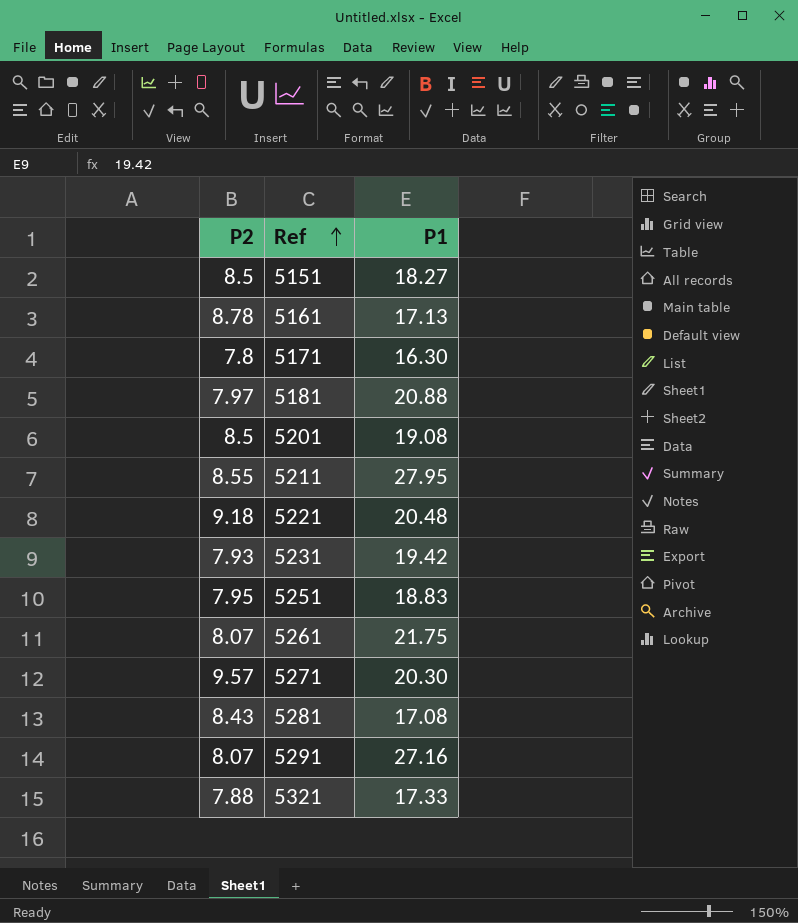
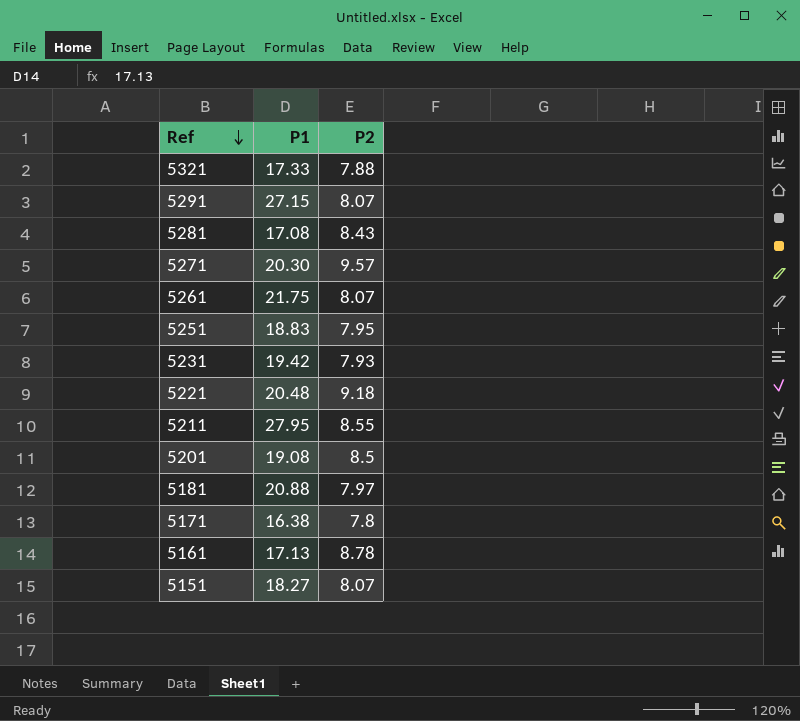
row order: Ref ascending -> Ref descending
column P2 | position: 1 -> 3
5291 | P1: 27.16 -> 27.15
5171 | P1: 16.30 -> 16.38
5151 | P2: 8.5 -> 8.07

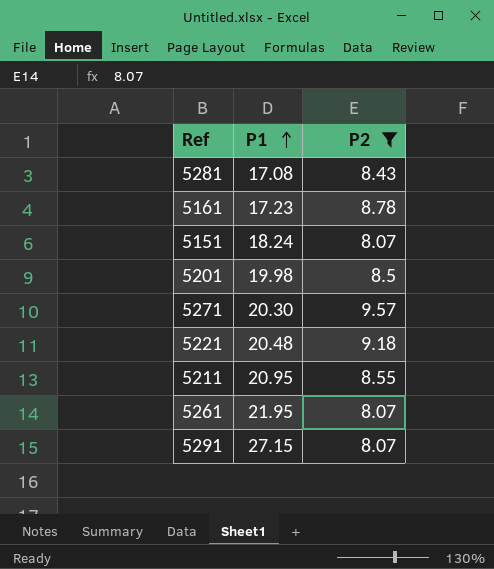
filter: none -> P2 >= 8.07
row order: Ref descending -> P1 ascending
5161 | P1: 17.13 -> 17.23
5151 | P1: 18.27 -> 18.24
5201 | P1: 19.08 -> 19.98
5211 | P1: 27.95 -> 20.95
5261 | P1: 21.75 -> 21.95

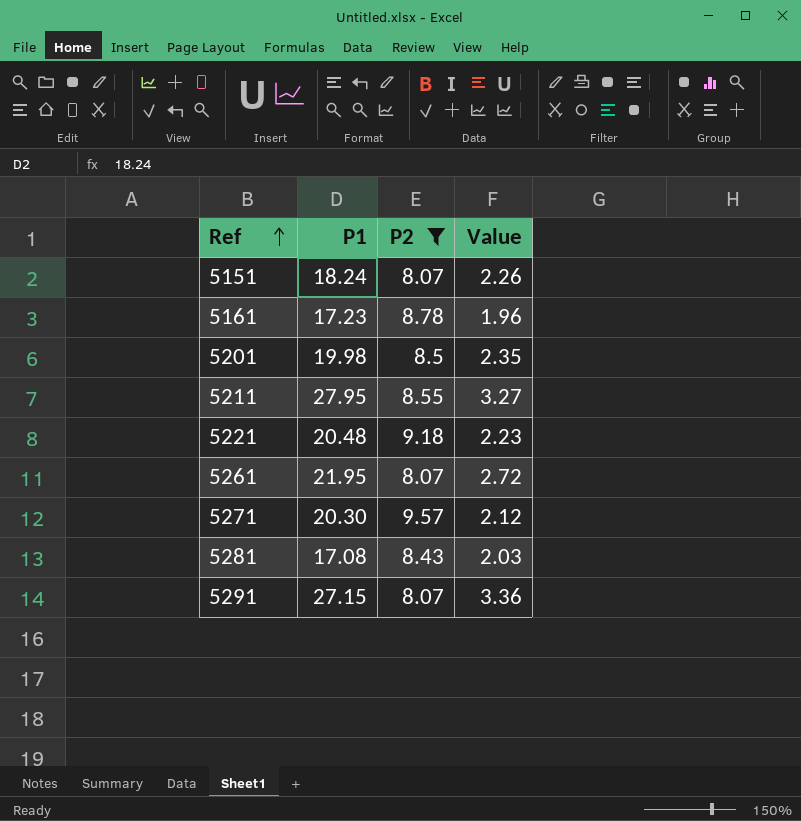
row order: P1 ascending -> Ref ascending
column Value | formula: none -> [P1] / [P2]
5211 | P1: 20.95 -> 27.95

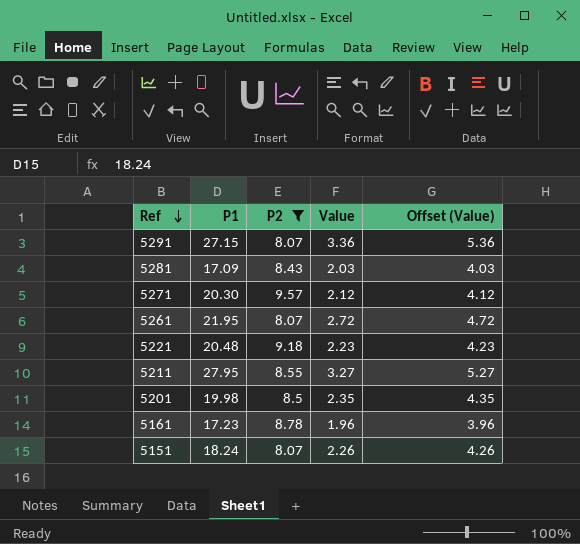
row order: Ref ascending -> Ref descending
column Offset (Value) | formula: none -> [Value] + 2
5281 | P1: 17.08 -> 17.09

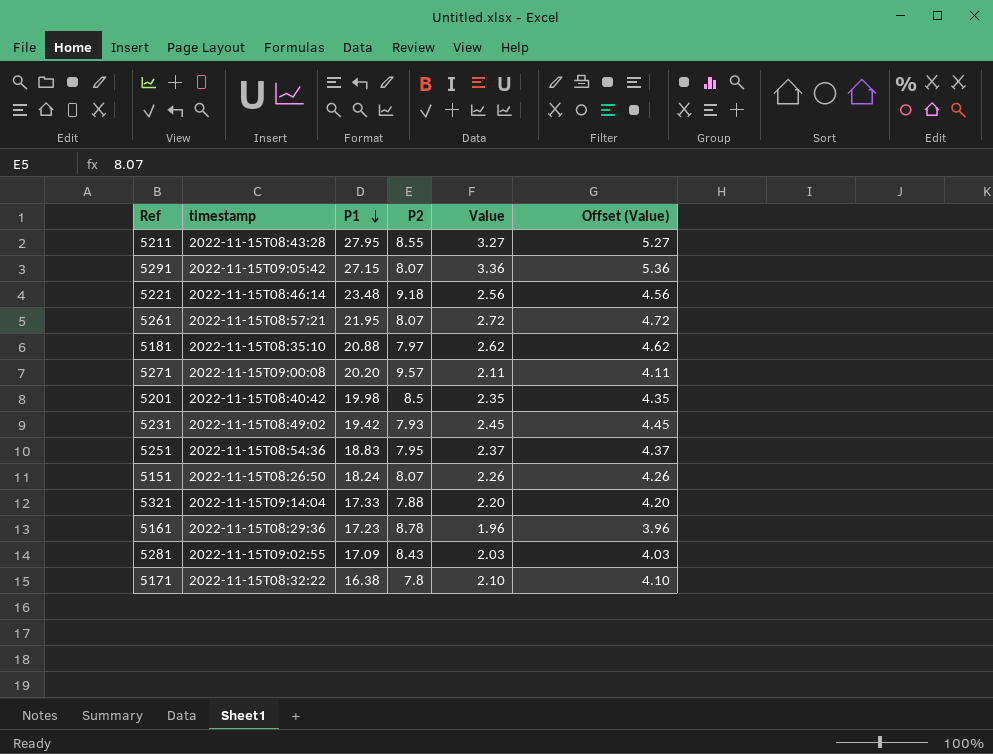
filter: P2 >= 8.07 -> none
row order: Ref descending -> P1 descending
column timestamp | position: none -> 2
5221 | P1: 20.48 -> 23.48
5221 | Value: 2.23 -> 2.56
5221 | Offset (Value): 4.23 -> 4.56
5271 | P1: 20.30 -> 20.20
5271 | Value: 2.12 -> 2.11
5271 | Offset (Value): 4.12 -> 4.11

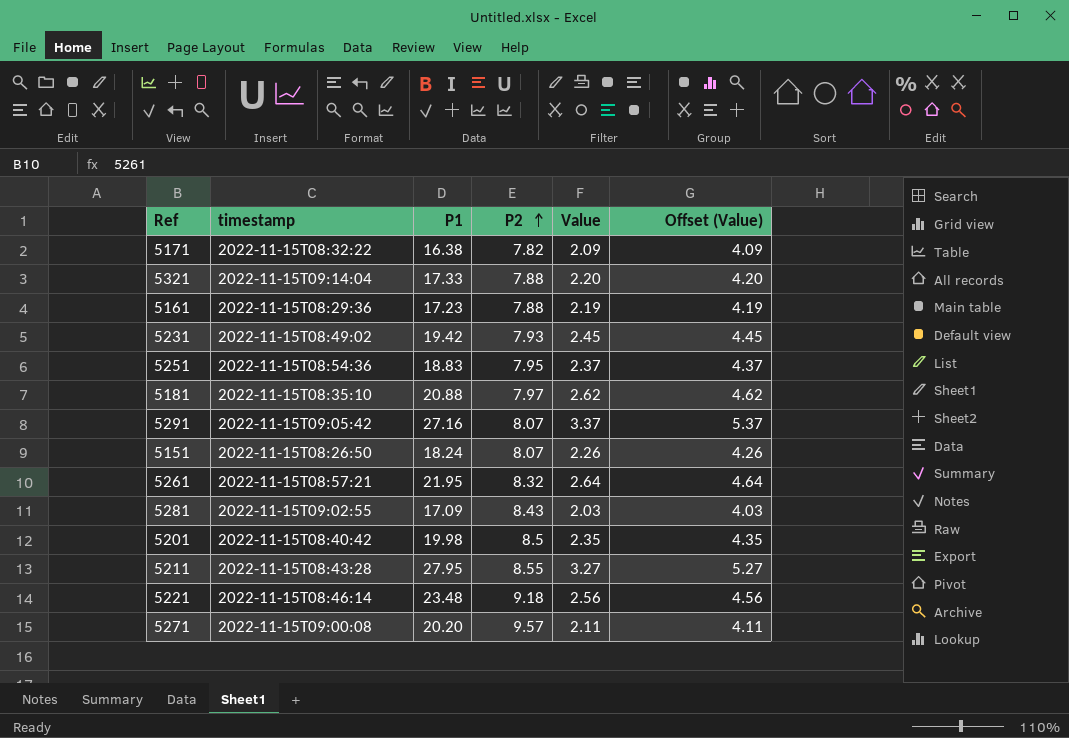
row order: P1 descending -> P2 ascending
5171 | P2: 7.8 -> 7.82
5171 | Value: 2.10 -> 2.09
5171 | Offset (Value): 4.10 -> 4.09
5161 | P2: 8.78 -> 7.88
5161 | Value: 1.96 -> 2.19
5161 | Offset (Value): 3.96 -> 4.19
5291 | P1: 27.15 -> 27.16
5291 | Value: 3.36 -> 3.37
5291 | Offset (Value): 5.36 -> 5.37
5261 | P2: 8.07 -> 8.32
5261 | Value: 2.72 -> 2.64
5261 | Offset (Value): 4.72 -> 4.64

